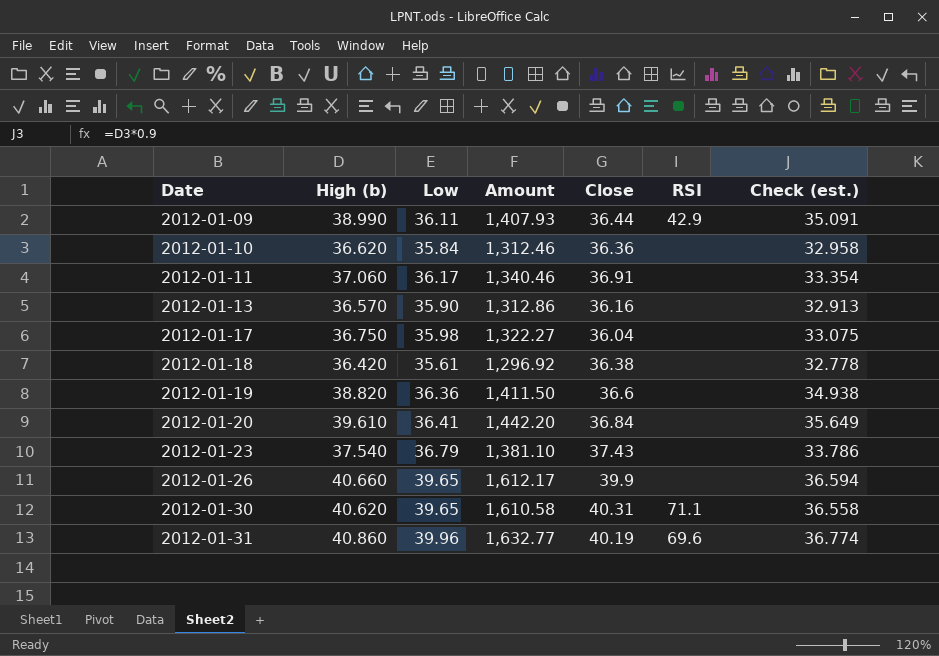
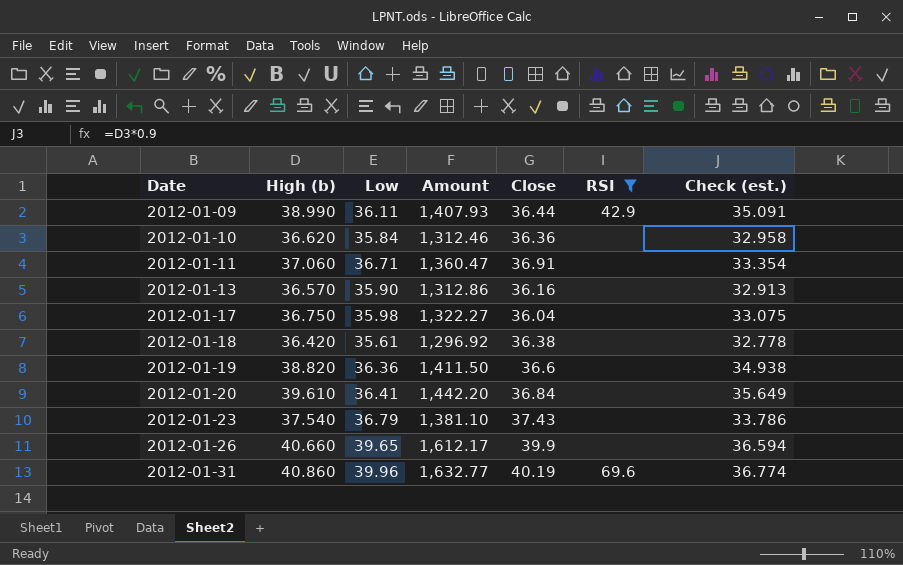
filter: none -> RSI != 71.1
2012-01-11 | Low: 36.17 -> 36.71
2012-01-11 | Amount: 1,340.46 -> 1,360.47

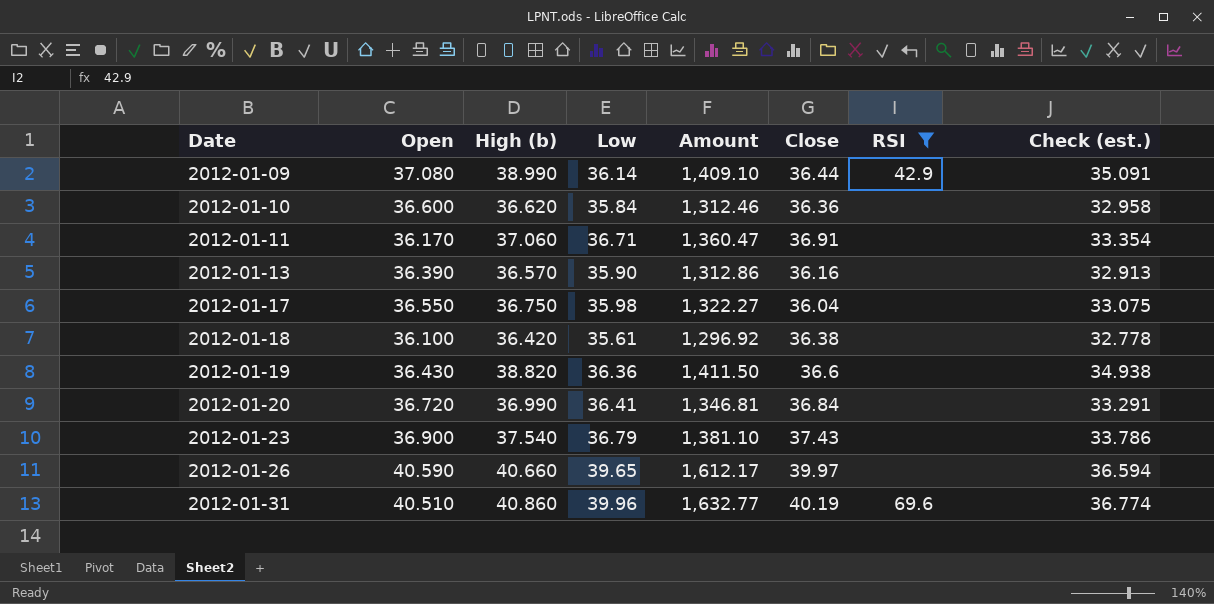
column Open | position: none -> 2
2012-01-09 | Low: 36.11 -> 36.14
2012-01-09 | Amount: 1,407.93 -> 1,409.10
2012-01-20 | High (b): 39.610 -> 36.990
2012-01-20 | Amount: 1,442.20 -> 1,346.81
2012-01-20 | Check (est.): 35.649 -> 33.291
2012-01-26 | Close: 39.9 -> 39.97

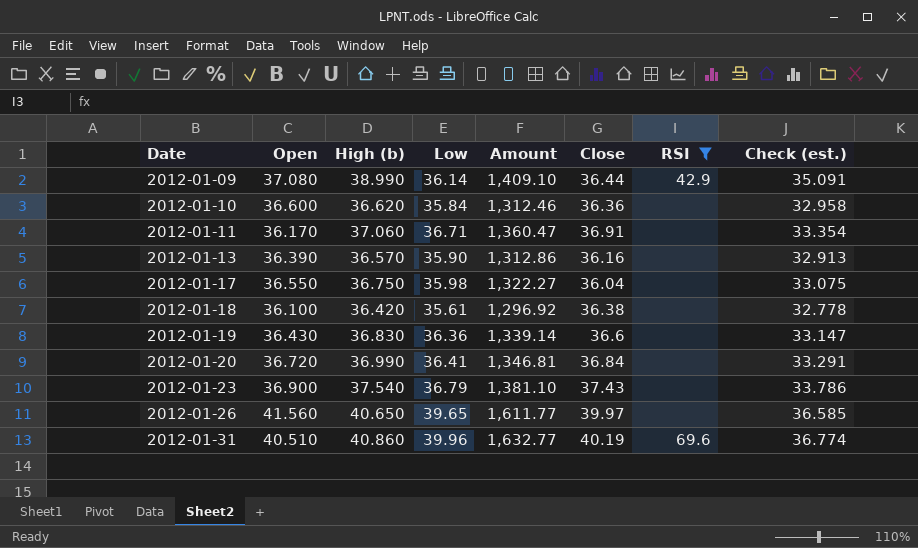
2012-01-19 | High (b): 38.820 -> 36.830
2012-01-19 | Amount: 1,411.50 -> 1,339.14
2012-01-19 | Check (est.): 34.938 -> 33.147
2012-01-26 | Open: 40.590 -> 41.560
2012-01-26 | High (b): 40.660 -> 40.650
2012-01-26 | Amount: 1,612.17 -> 1,611.77
2012-01-26 | Check (est.): 36.594 -> 36.585

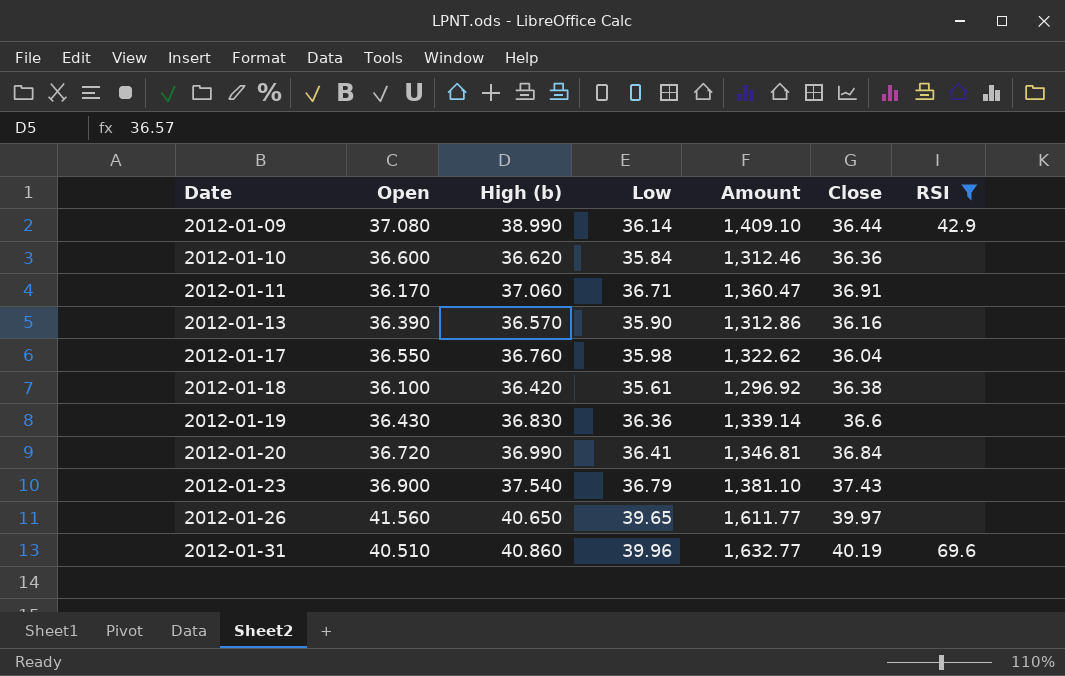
column Check (est.) | formula: [High (b)] * 0.9 -> none
2012-01-17 | High (b): 36.750 -> 36.760
2012-01-17 | Amount: 1,322.27 -> 1,322.62

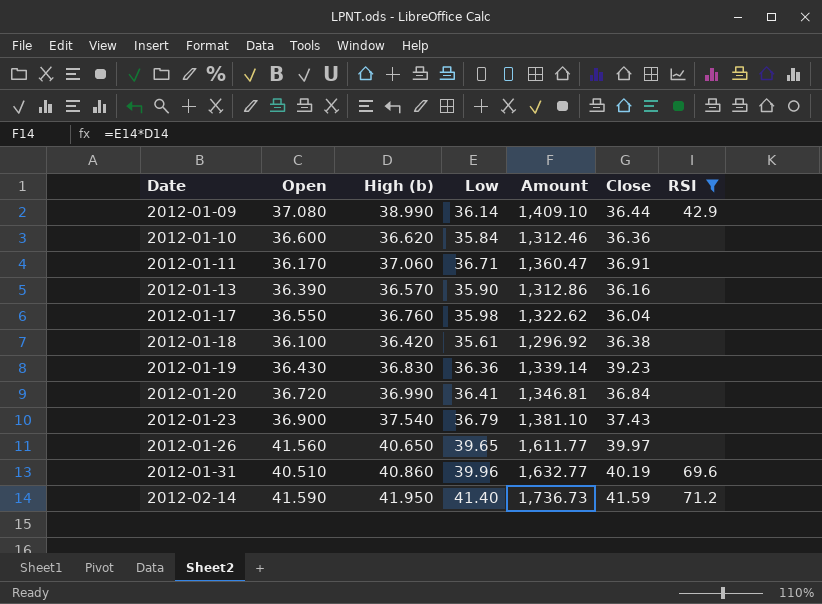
2012-01-19 | Close: 36.6 -> 39.23
row 2012-02-14: none -> 41.590 | 41.950 | 41.40 | 1,736.73 | 41.59 | 71.2

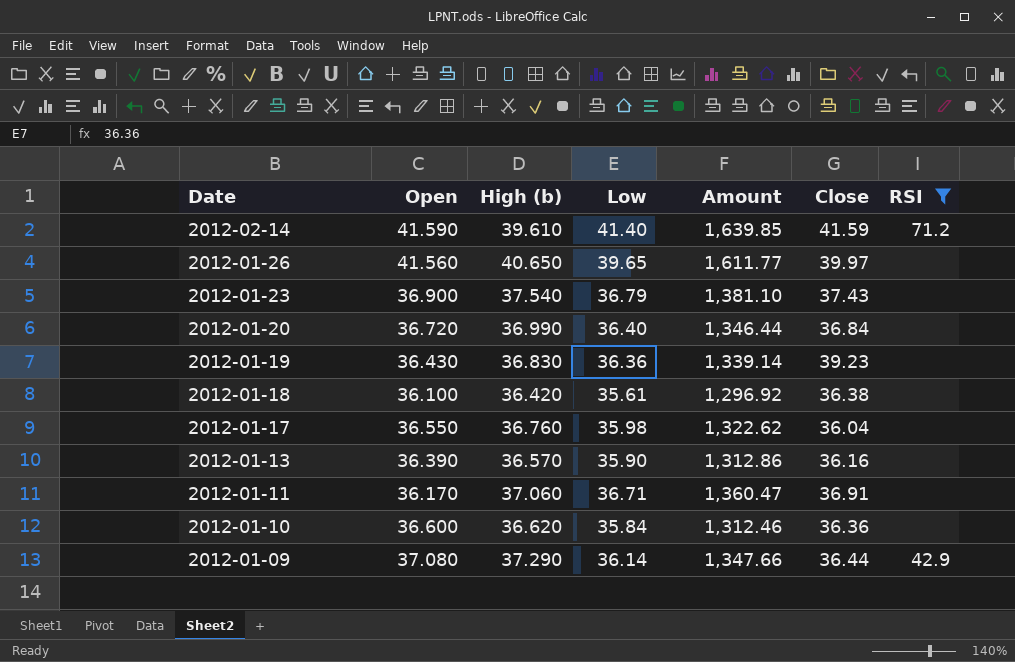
row order: Date ascending -> Date descending
row 2012-01-31: 40.510 | 40.860 | 39.96 | 1,632.77 | 40.19 | 69.6 -> none
2012-02-14 | High (b): 41.950 -> 39.610
2012-02-14 | Amount: 1,736.73 -> 1,639.85
2012-01-20 | Low: 36.41 -> 36.40
2012-01-20 | Amount: 1,346.81 -> 1,346.44
2012-01-09 | High (b): 38.990 -> 37.290
2012-01-09 | Amount: 1,409.10 -> 1,347.66

